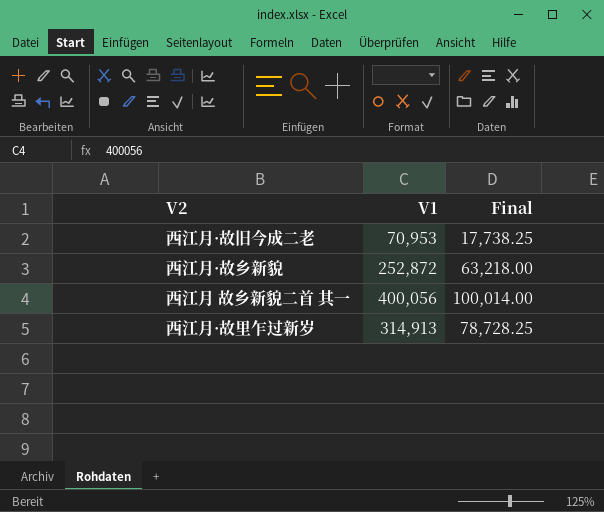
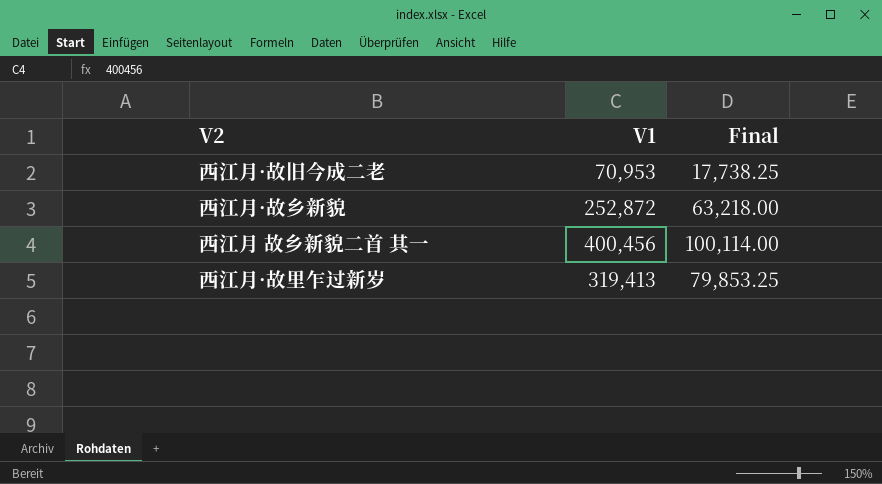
西江月 故乡新貌二首 其一 | V1: 400,056 -> 400,456
西江月 故乡新貌二首 其一 | Final: 100,014.00 -> 100,114.00
西江月·故里乍过新岁 | V1: 314,913 -> 319,413
西江月·故里乍过新岁 | Final: 78,728.25 -> 79,853.25

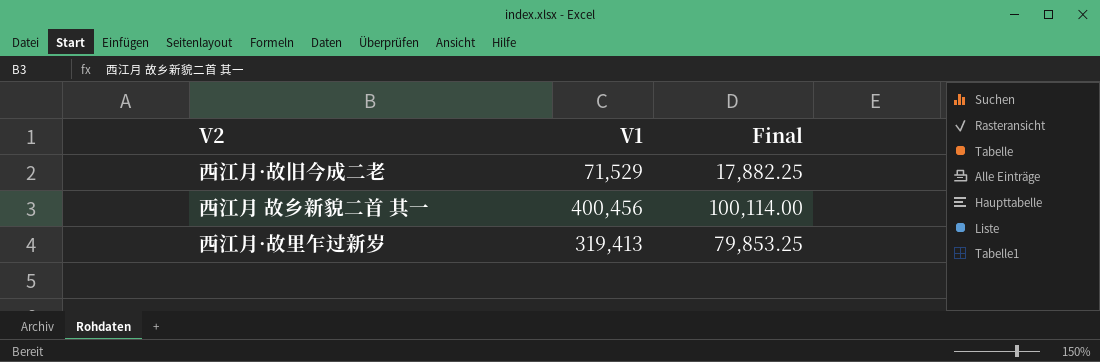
row 西江月·故乡新貌: 252,872 | 63,218.00 -> none
西江月·故旧今成二老 | V1: 70,953 -> 71,529
西江月·故旧今成二老 | Final: 17,738.25 -> 17,882.25

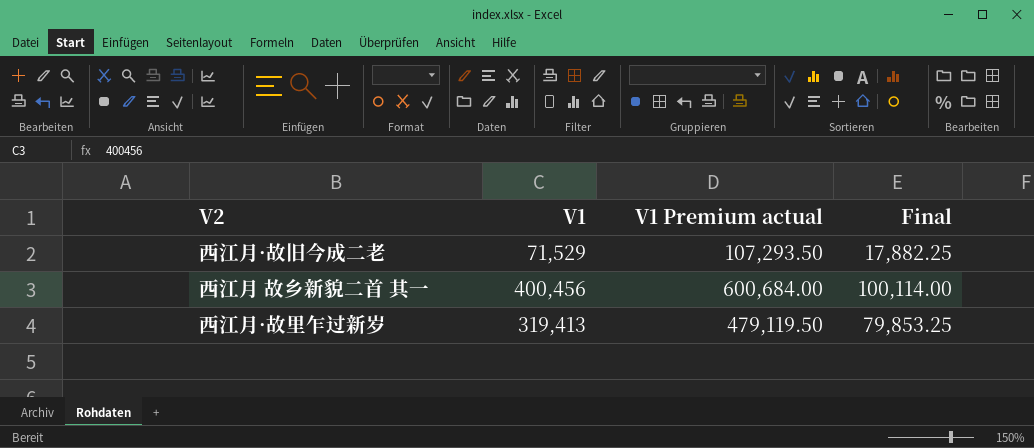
column V1 Premium actual | formula: none -> [V1] * 1.5

